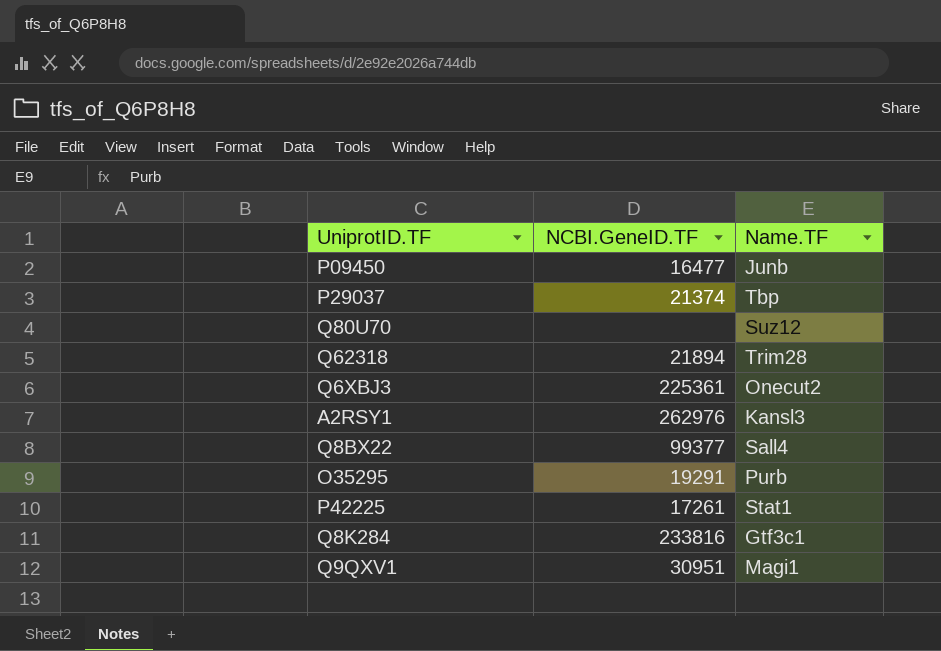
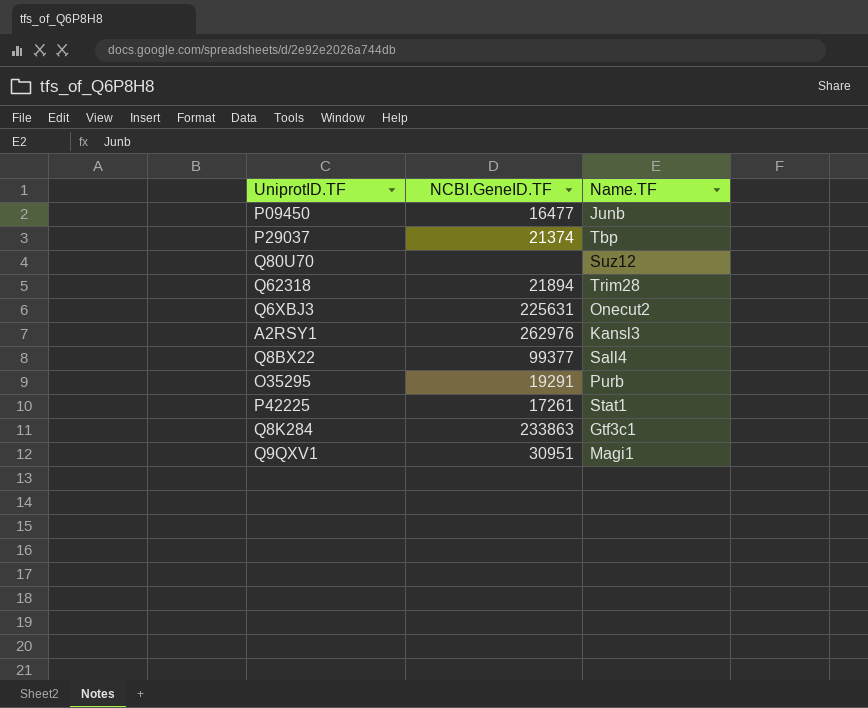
Q6XBJ3 | NCBI.GeneID.TF: 225361 -> 225631
Q8K284 | NCBI.GeneID.TF: 233816 -> 233863

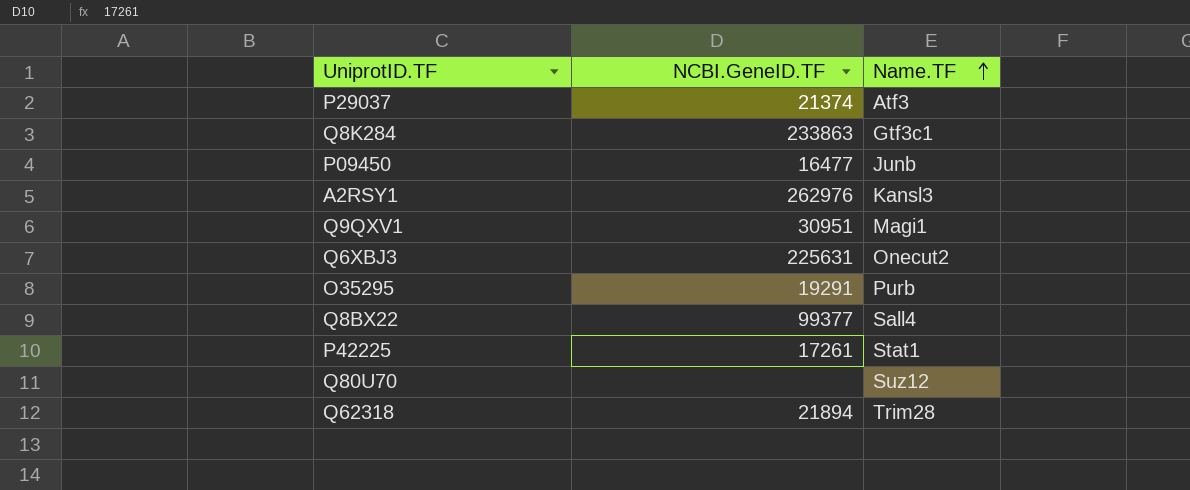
row order: none -> Name.TF ascending
P29037 | Name.TF: Tbp -> Atf3

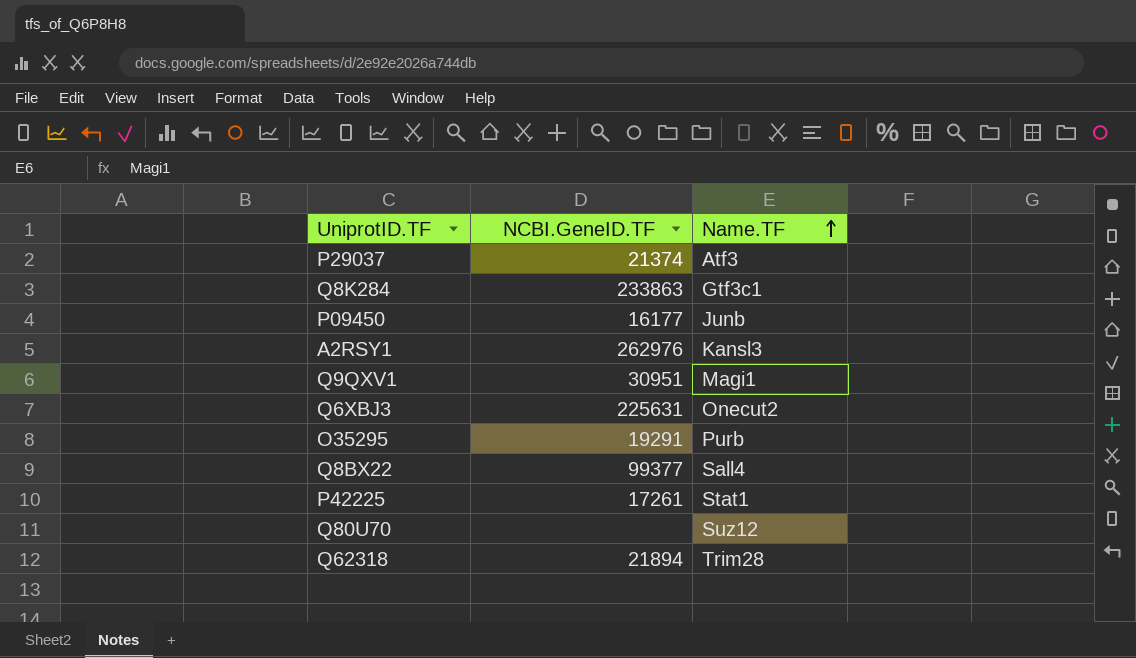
P09450 | NCBI.GeneID.TF: 16477 -> 16177

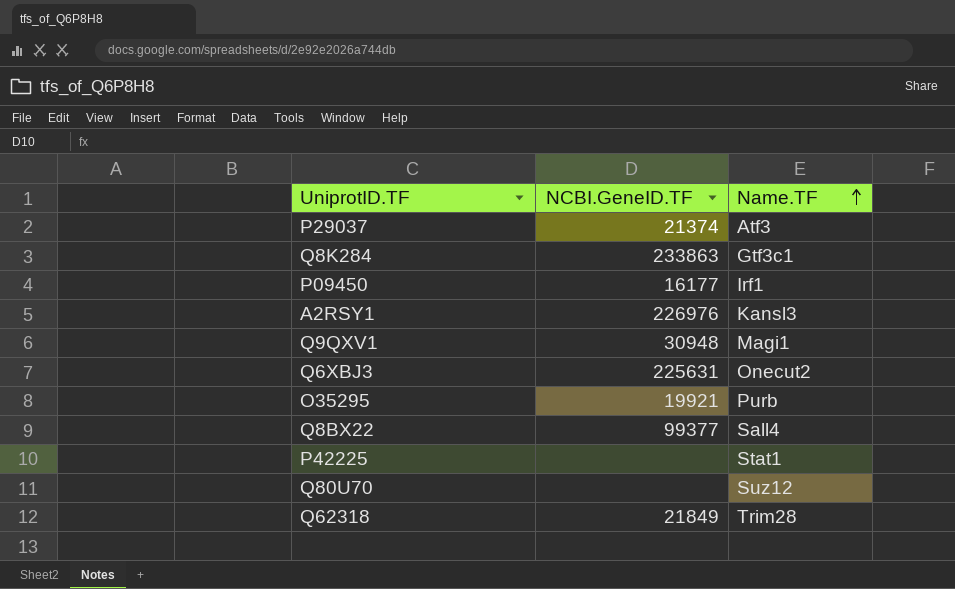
P09450 | Name.TF: Junb -> Irf1
A2RSY1 | NCBI.GeneID.TF: 262976 -> 226976
Q9QXV1 | NCBI.GeneID.TF: 30951 -> 30948
O35295 | NCBI.GeneID.TF: 19291 -> 19921
P42225 | NCBI.GeneID.TF: 17261 -> none
Q62318 | NCBI.GeneID.TF: 21894 -> 21849

